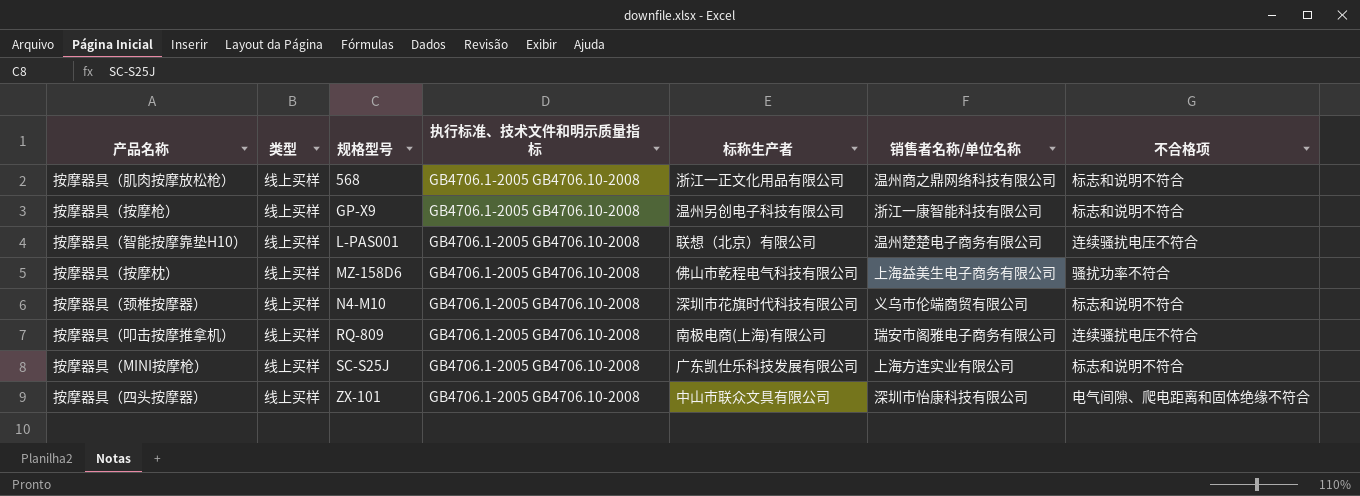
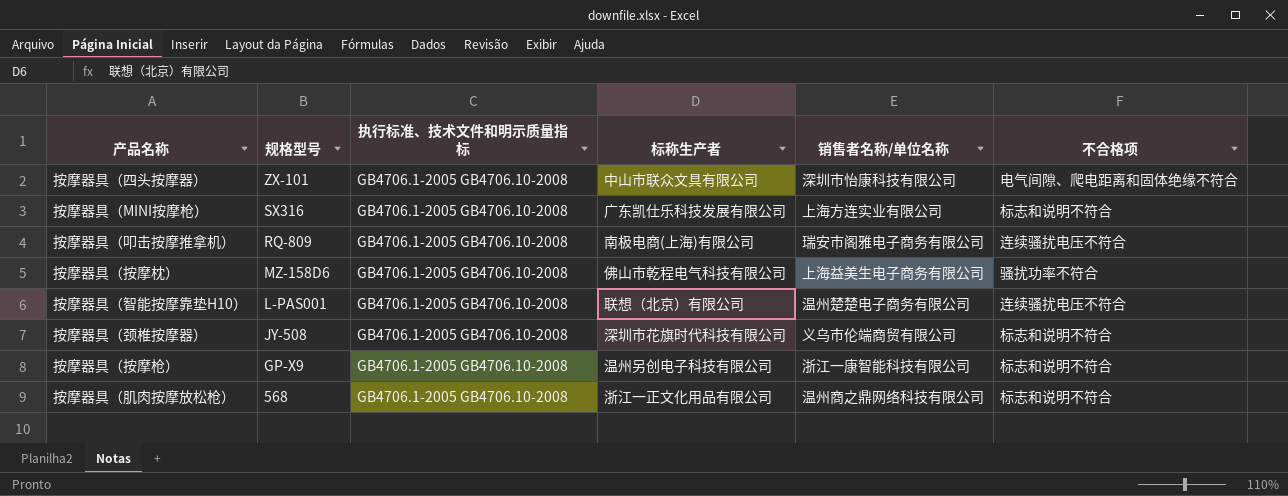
row order: 规格型号 ascending -> 规格型号 descending
column 类型 | position: 2 -> none
按摩器具（MINI按摩枪） | 规格型号: SC-S25J -> SX316
按摩器具（颈椎按摩器） | 规格型号: N4-M10 -> JY-508

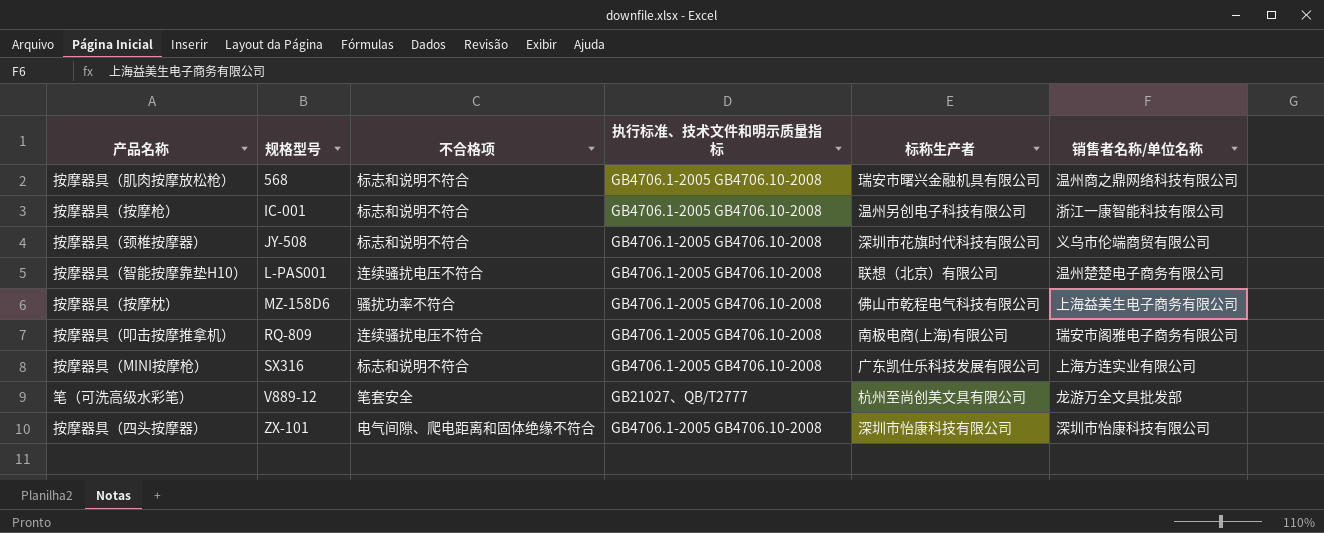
row order: 规格型号 descending -> 规格型号 ascending
column 不合格项 | position: 6 -> 3
按摩器具（肌肉按摩放松枪） | 标称生产者: 浙江一正文化用品有限公司 -> 瑞安市曙兴金融机具有限公司
按摩器具（按摩枪） | 规格型号: GP-X9 -> IC-001
row 笔（可洗高级水彩笔）: none -> V889-12 | 笔套安全 | GB21027、QB/T2777 | 杭州至尚创美文具有限公司 | 龙游万全文具批发部
按摩器具（四头按摩器） | 标称生产者: 中山市联众文具有限公司 -> 深圳市怡康科技有限公司

